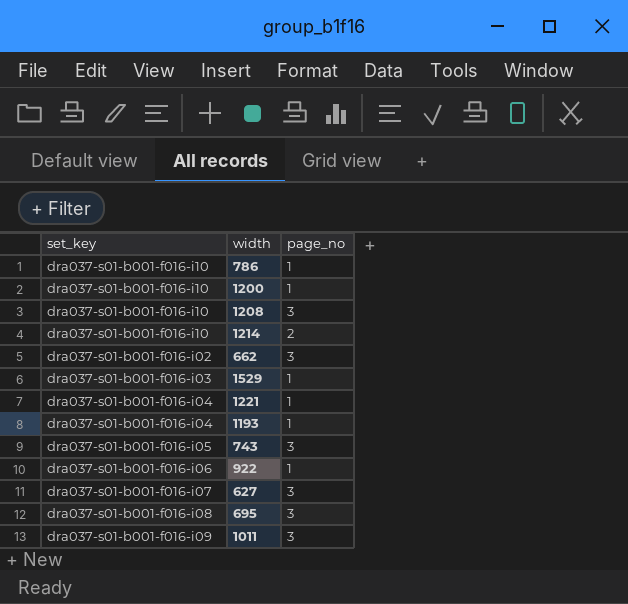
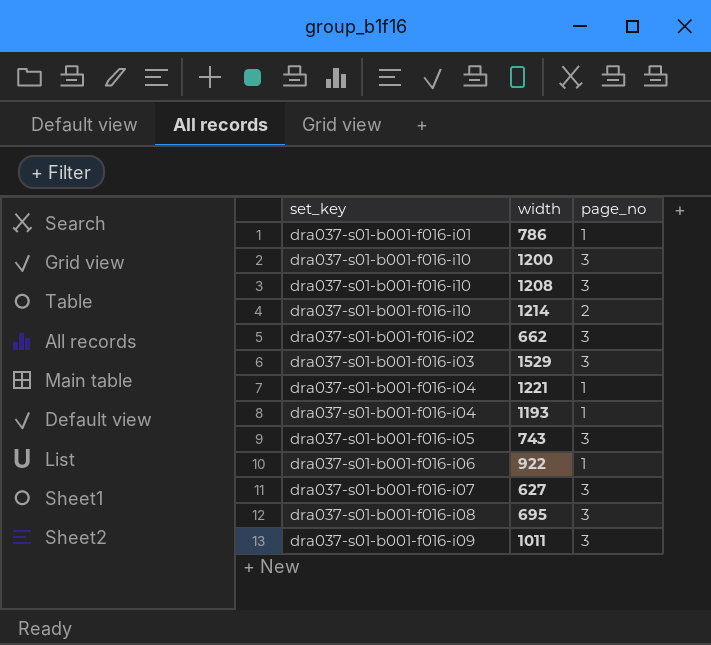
786 | set_key: dra037-s01-b001-f016-i10 -> dra037-s01-b001-f016-i01
1200 | page_no: 1 -> 3
1529 | page_no: 1 -> 3

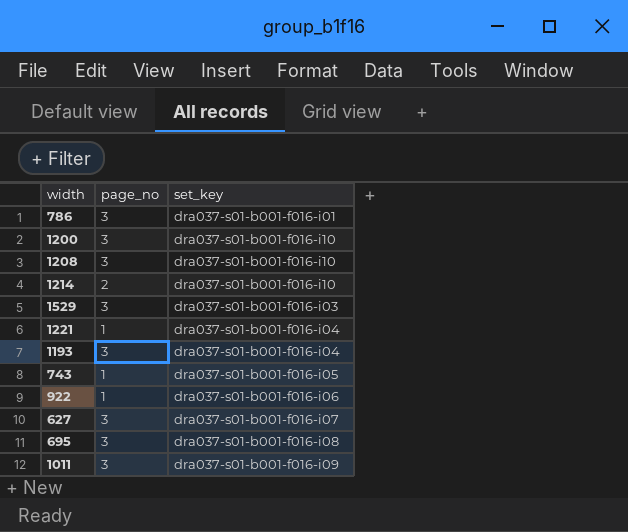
column set_key | position: 1 -> 3
row 662: dra037-s01-b001-f016-i02 | 3 -> none
786 | page_no: 1 -> 3
1193 | page_no: 1 -> 3
743 | page_no: 3 -> 1

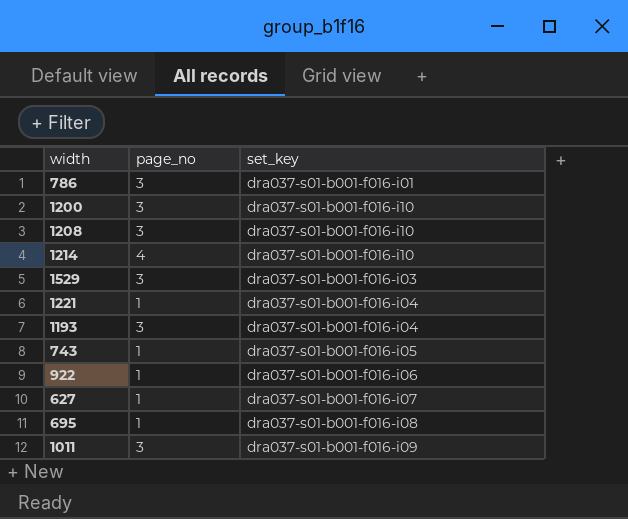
1214 | page_no: 2 -> 4
627 | page_no: 3 -> 1
695 | page_no: 3 -> 1

